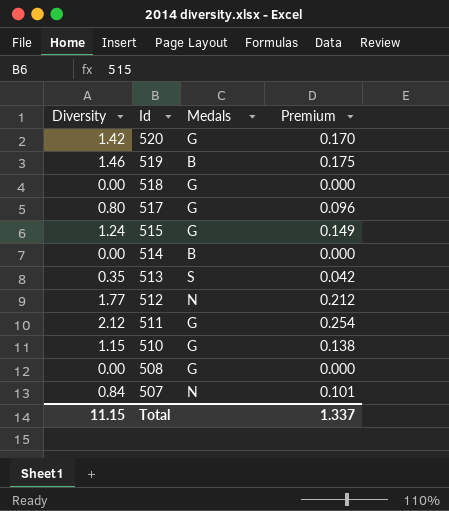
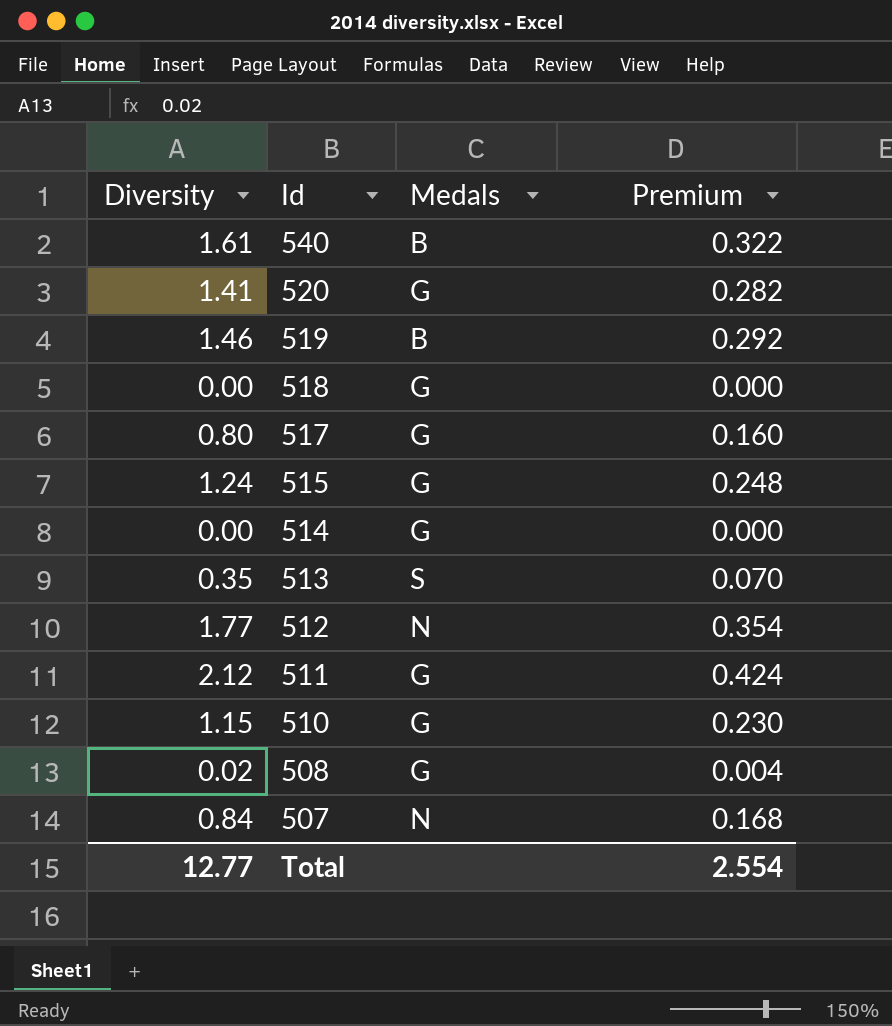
column Premium | formula: [Diversity] * 0.12 -> [Diversity] * 0.2
row 540: none -> 1.61 | B | 0.322
520 | Diversity: 1.42 -> 1.41
514 | Medals: B -> G
508 | Diversity: 0.00 -> 0.02
Total | Diversity: 11.15 -> 12.77
Total | Premium: 1.337 -> 2.554

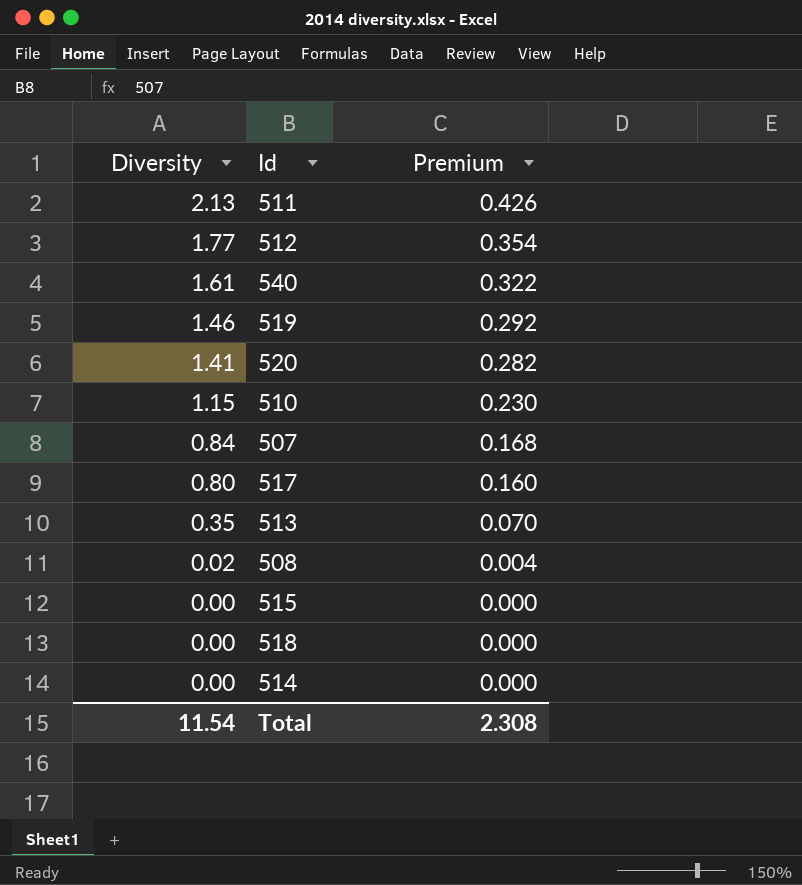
row order: Id descending -> Diversity descending
column Medals | position: 3 -> none
511 | Diversity: 2.12 -> 2.13
511 | Premium: 0.424 -> 0.426
515 | Diversity: 1.24 -> 0.00
515 | Premium: 0.248 -> 0.000
Total | Diversity: 12.77 -> 11.54
Total | Premium: 2.554 -> 2.308

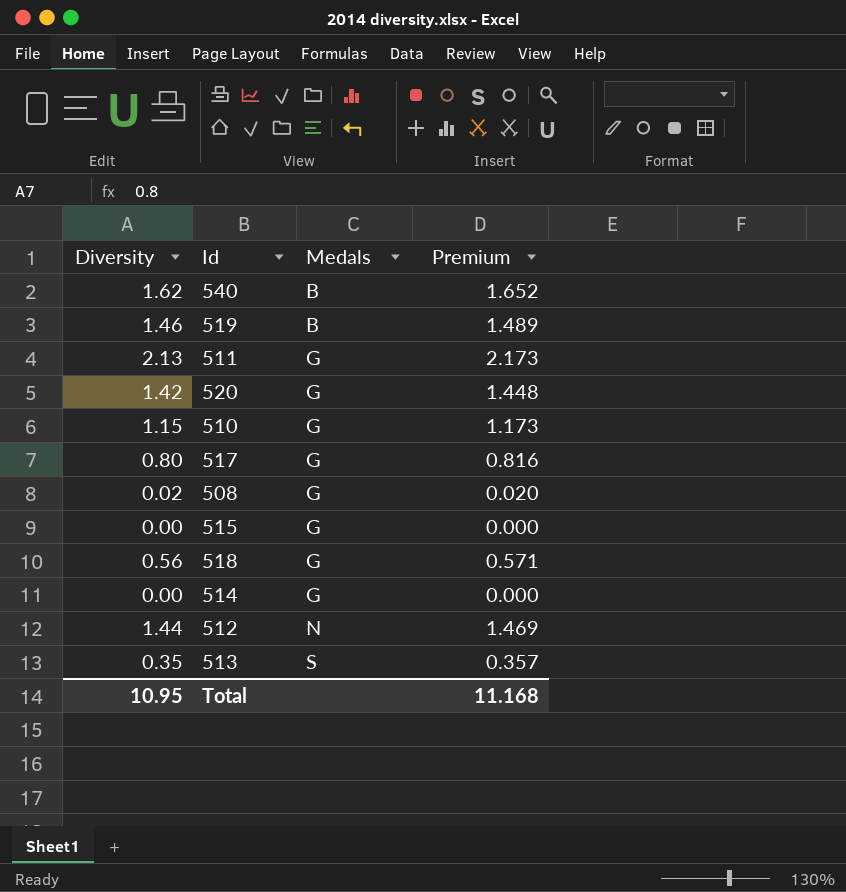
row order: Diversity descending -> Medals ascending
column Medals | position: none -> 3
column Premium | formula: [Diversity] * 0.2 -> [Diversity] * 1.02
row 507: 0.84 | 0.168 -> none
540 | Diversity: 1.61 -> 1.62
520 | Diversity: 1.41 -> 1.42
518 | Diversity: 0.00 -> 0.56
512 | Diversity: 1.77 -> 1.44
Total | Diversity: 11.54 -> 10.95
Total | Premium: 2.308 -> 11.168

